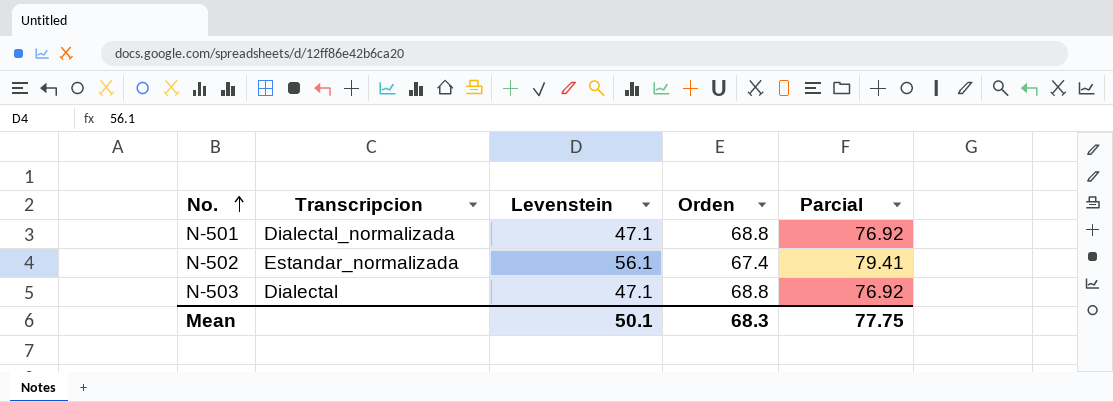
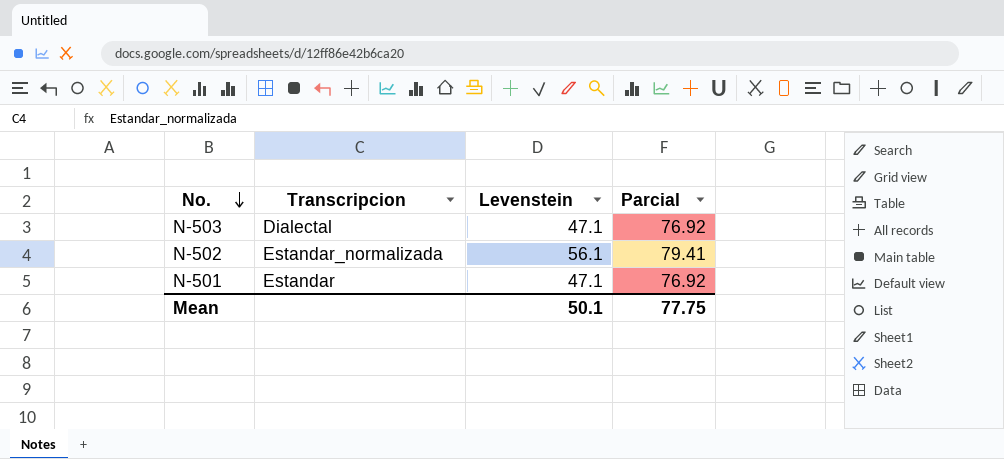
row order: No. ascending -> No. descending
column Orden | position: 4 -> none
N-501 | Transcripcion: Dialectal_normalizada -> Estandar

